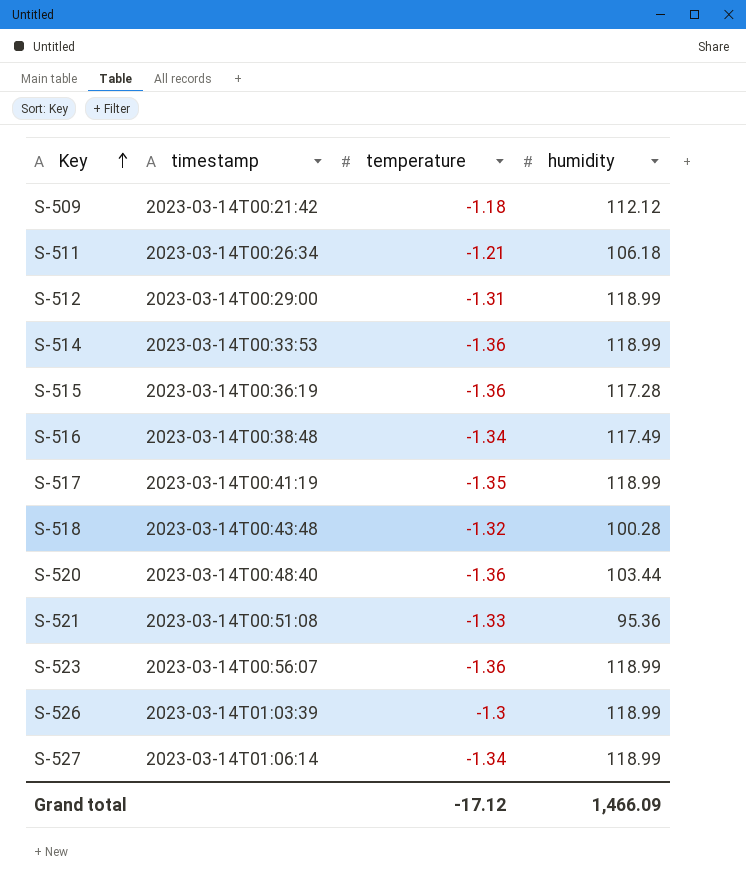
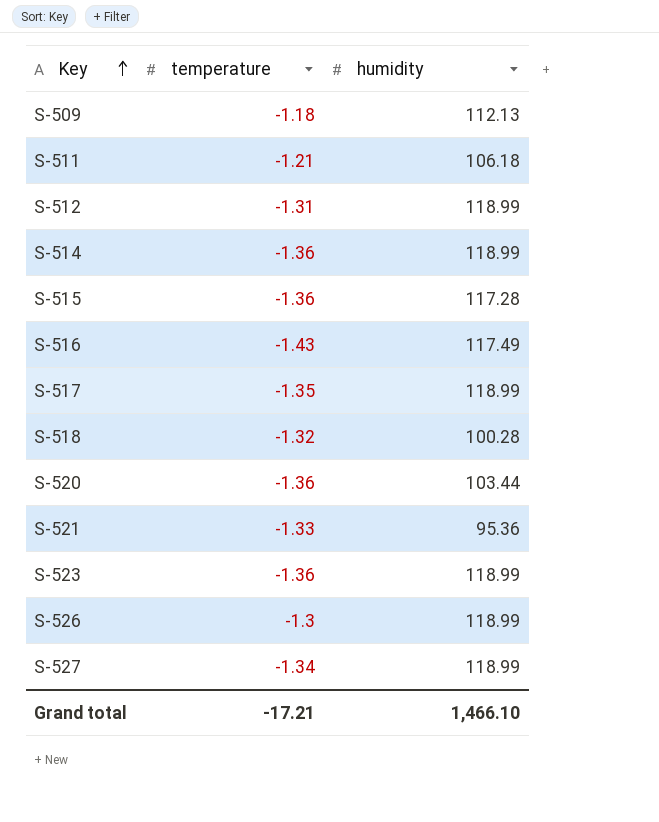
column timestamp | position: 2 -> none
S-509 | humidity: 112.12 -> 112.13
S-516 | temperature: -1.34 -> -1.43
Grand total | temperature: -17.12 -> -17.21
Grand total | humidity: 1,466.09 -> 1,466.10

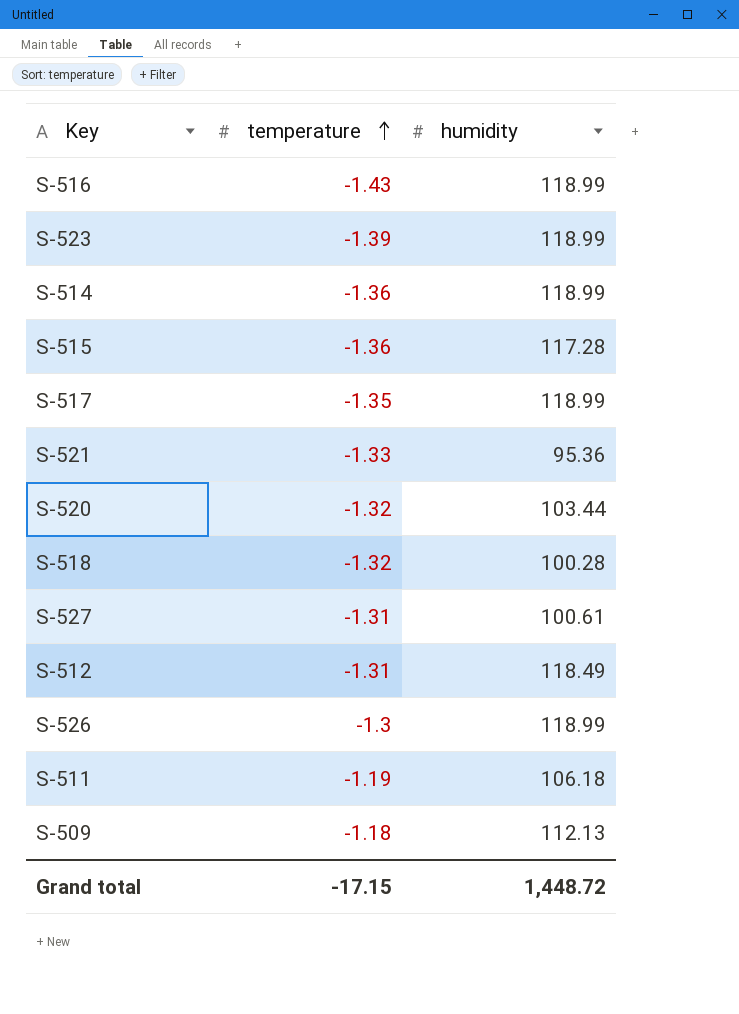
row order: Key ascending -> temperature ascending
S-516 | humidity: 117.49 -> 118.99
S-523 | temperature: -1.36 -> -1.39
S-520 | temperature: -1.36 -> -1.32
S-527 | temperature: -1.34 -> -1.31
S-527 | humidity: 118.99 -> 100.61
S-512 | humidity: 118.99 -> 118.49
S-511 | temperature: -1.21 -> -1.19
Grand total | temperature: -17.21 -> -17.15
Grand total | humidity: 1,466.10 -> 1,448.72

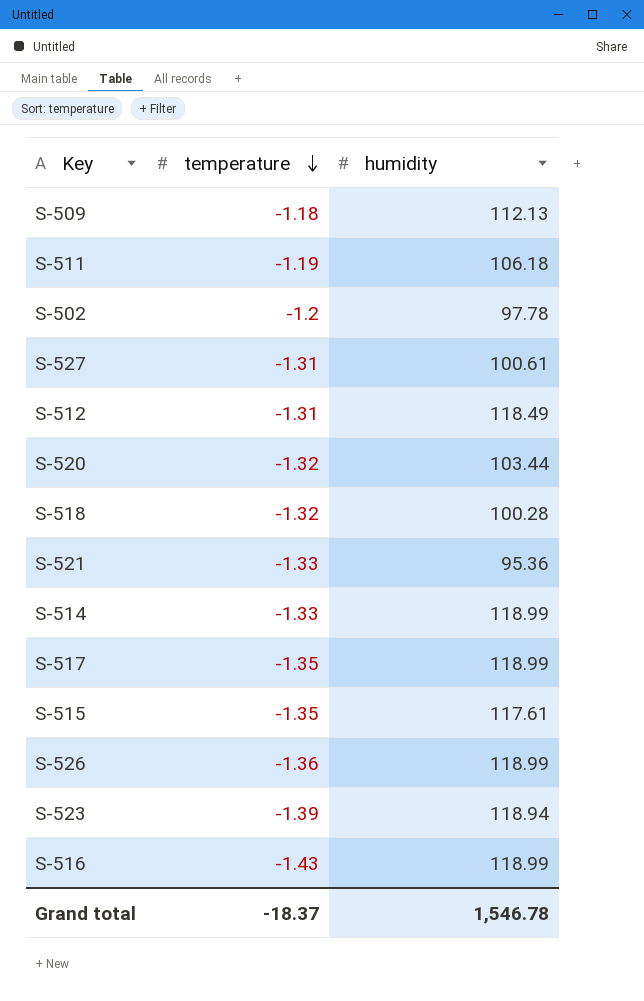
row order: temperature ascending -> temperature descending
row S-502: none -> -1.2 | 97.78
S-514 | temperature: -1.36 -> -1.33
S-515 | temperature: -1.36 -> -1.35
S-515 | humidity: 117.28 -> 117.61
S-526 | temperature: -1.3 -> -1.36
S-523 | humidity: 118.99 -> 118.94
Grand total | temperature: -17.15 -> -18.37
Grand total | humidity: 1,448.72 -> 1,546.78

